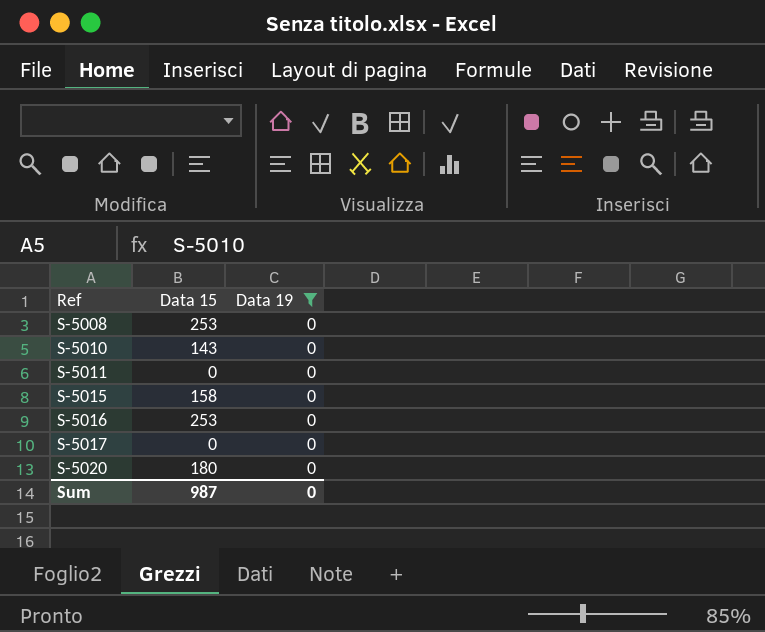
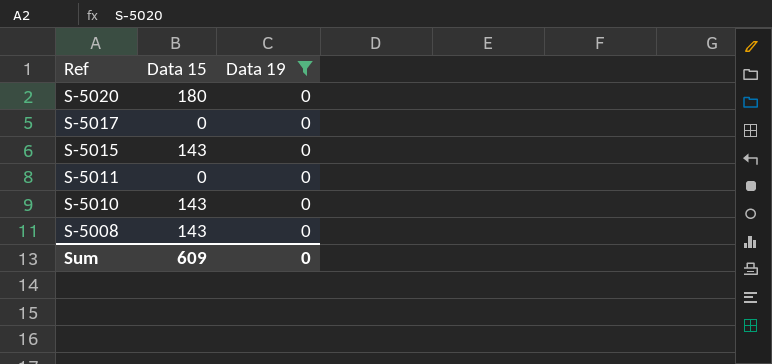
row order: Ref ascending -> Ref descending
row S-5016: 253 | 0 -> none
S-5015 | Data 15: 158 -> 143
S-5008 | Data 15: 253 -> 143
Sum | Data 15: 987 -> 609

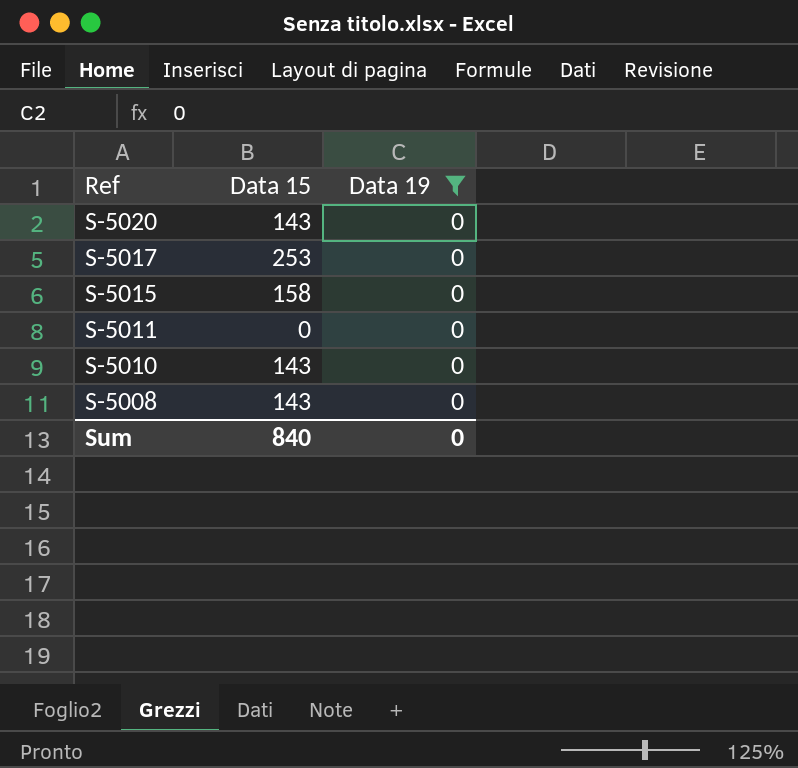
S-5020 | Data 15: 180 -> 143
S-5017 | Data 15: 0 -> 253
S-5015 | Data 15: 143 -> 158
Sum | Data 15: 609 -> 840

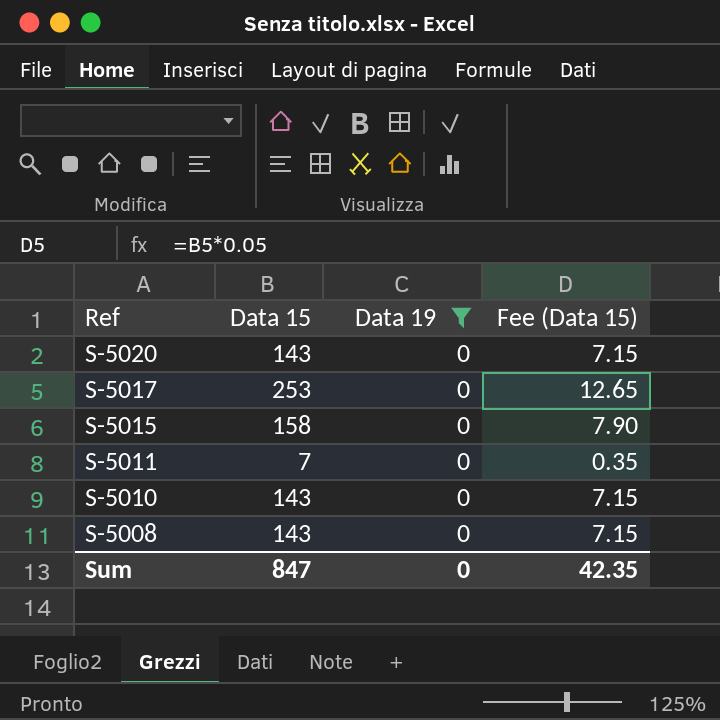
column Fee (Data 15) | formula: none -> [Data 15] * 0.05
S-5011 | Data 15: 0 -> 7
Sum | Data 15: 840 -> 847

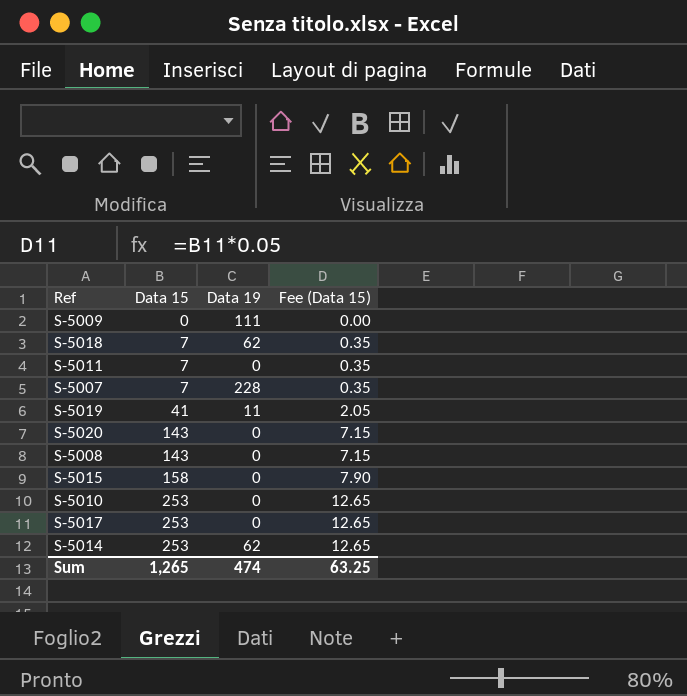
filter: Data 19 = 0 -> none
row order: Ref descending -> Data 15 ascending
S-5010 | Data 15: 143 -> 253
S-5010 | Fee (Data 15): 7.15 -> 12.65
Sum | Data 15: 847 -> 1,265
Sum | Data 19: 0 -> 474
Sum | Fee (Data 15): 42.35 -> 63.25

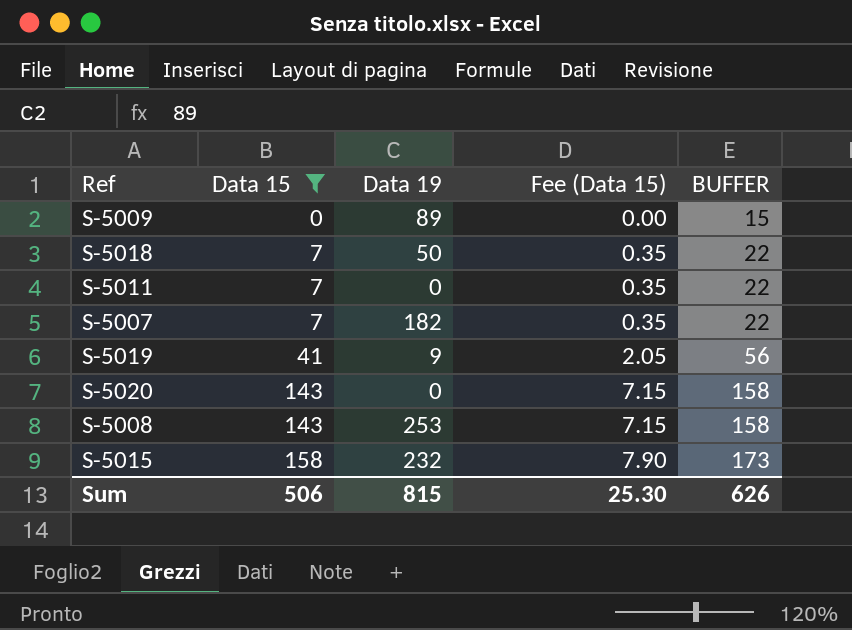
filter: none -> Data 15 != 253
column BUFFER | formula: none -> [Data 15] + 15
S-5009 | Data 19: 111 -> 89
S-5018 | Data 19: 62 -> 50
S-5007 | Data 19: 228 -> 182
S-5019 | Data 19: 11 -> 9
S-5008 | Data 19: 0 -> 253
S-5015 | Data 19: 0 -> 232
Sum | Data 15: 1,265 -> 506
Sum | Data 19: 474 -> 815
Sum | Fee (Data 15): 63.25 -> 25.30

